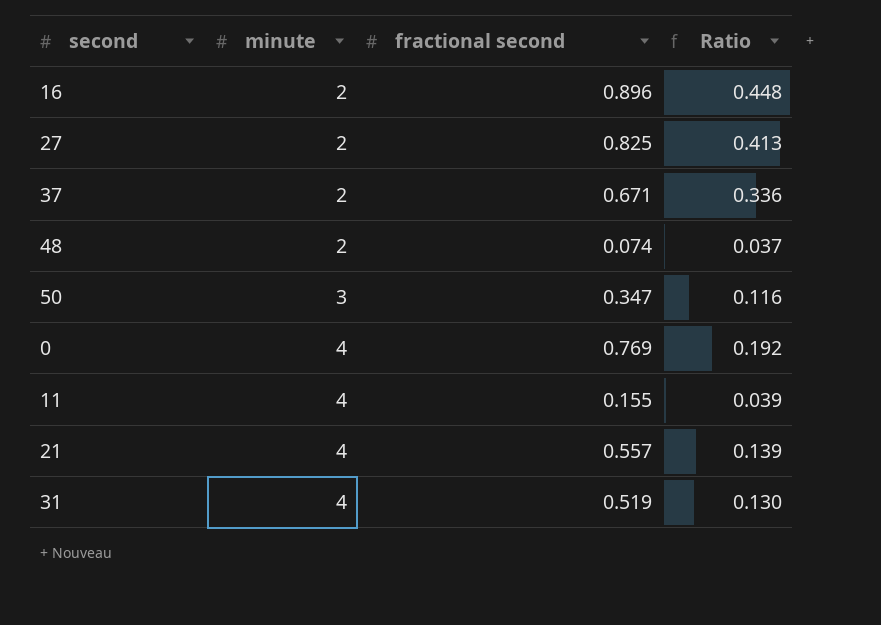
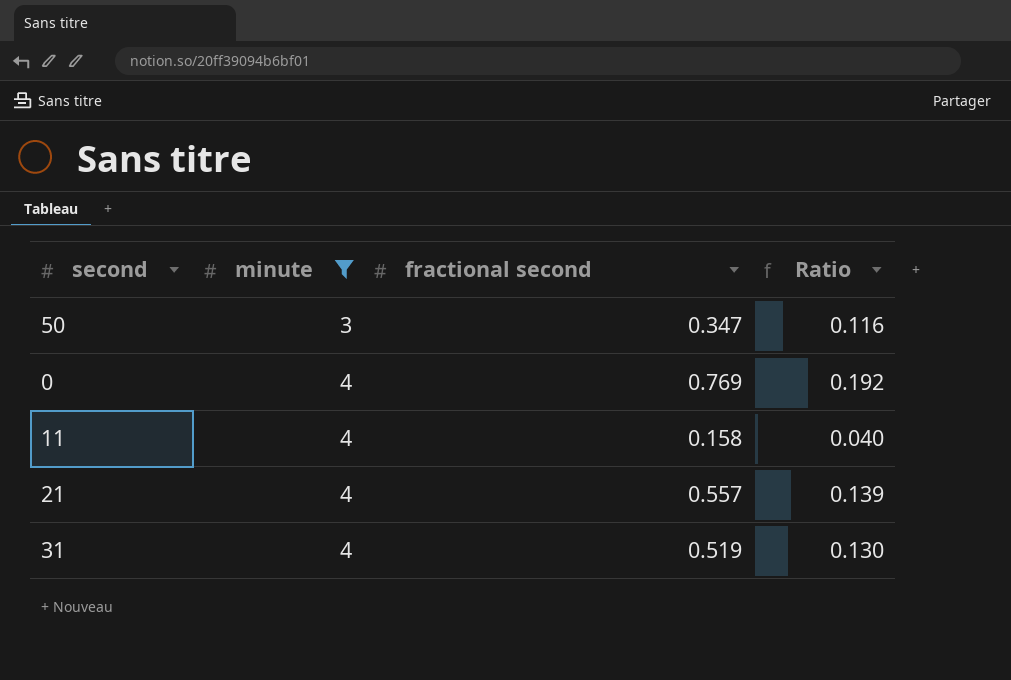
filter: none -> minute != 2
11 | fractional second: 0.155 -> 0.158
11 | Ratio: 0.039 -> 0.040

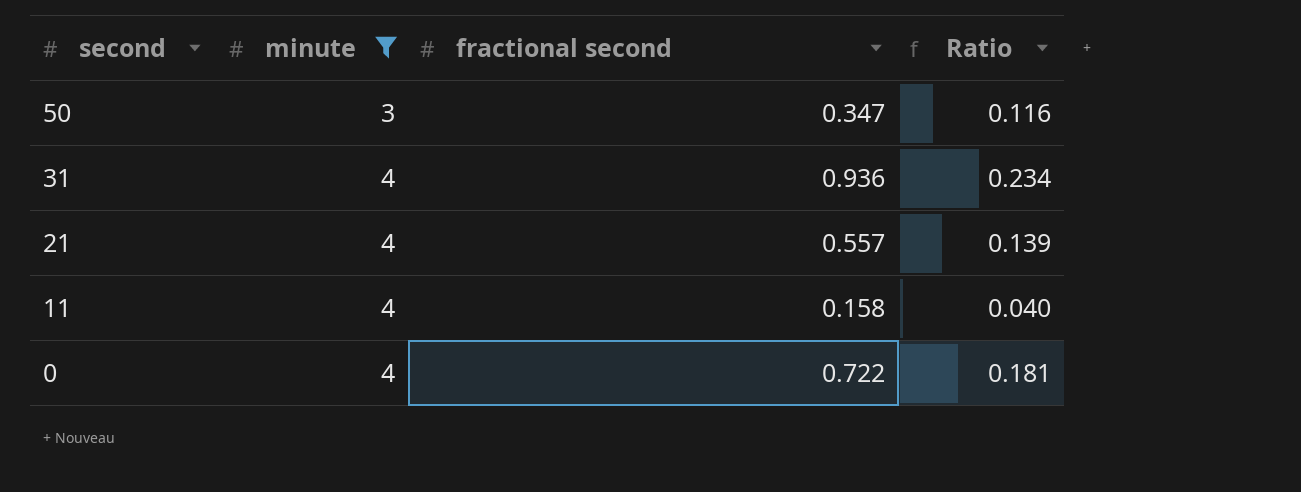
row order: minute ascending -> second descending
31 | fractional second: 0.519 -> 0.936
31 | Ratio: 0.130 -> 0.234
0 | fractional second: 0.769 -> 0.722
0 | Ratio: 0.192 -> 0.181

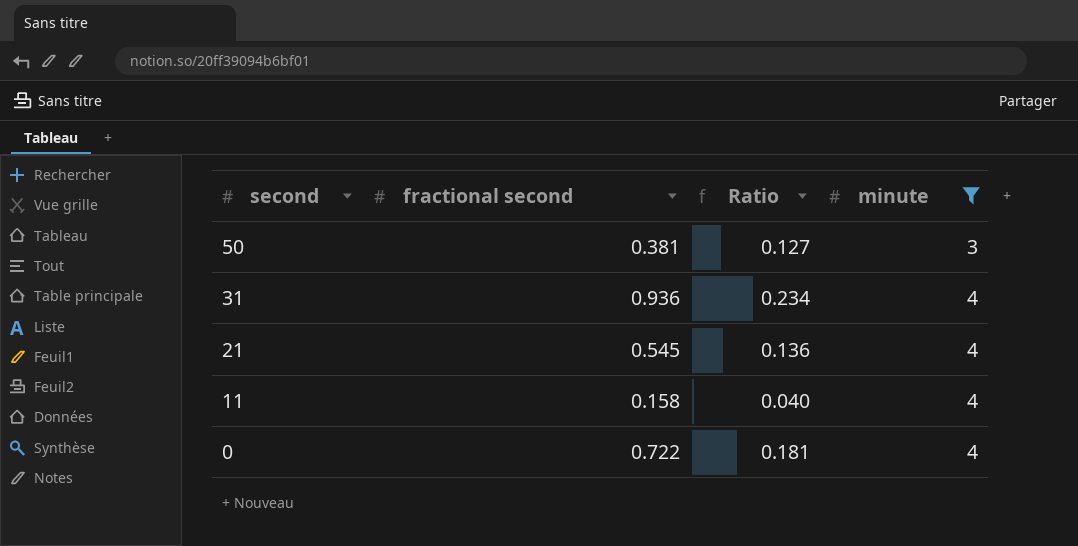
column minute | position: 2 -> 4
50 | fractional second: 0.347 -> 0.381
50 | Ratio: 0.116 -> 0.127
21 | fractional second: 0.557 -> 0.545
21 | Ratio: 0.139 -> 0.136

